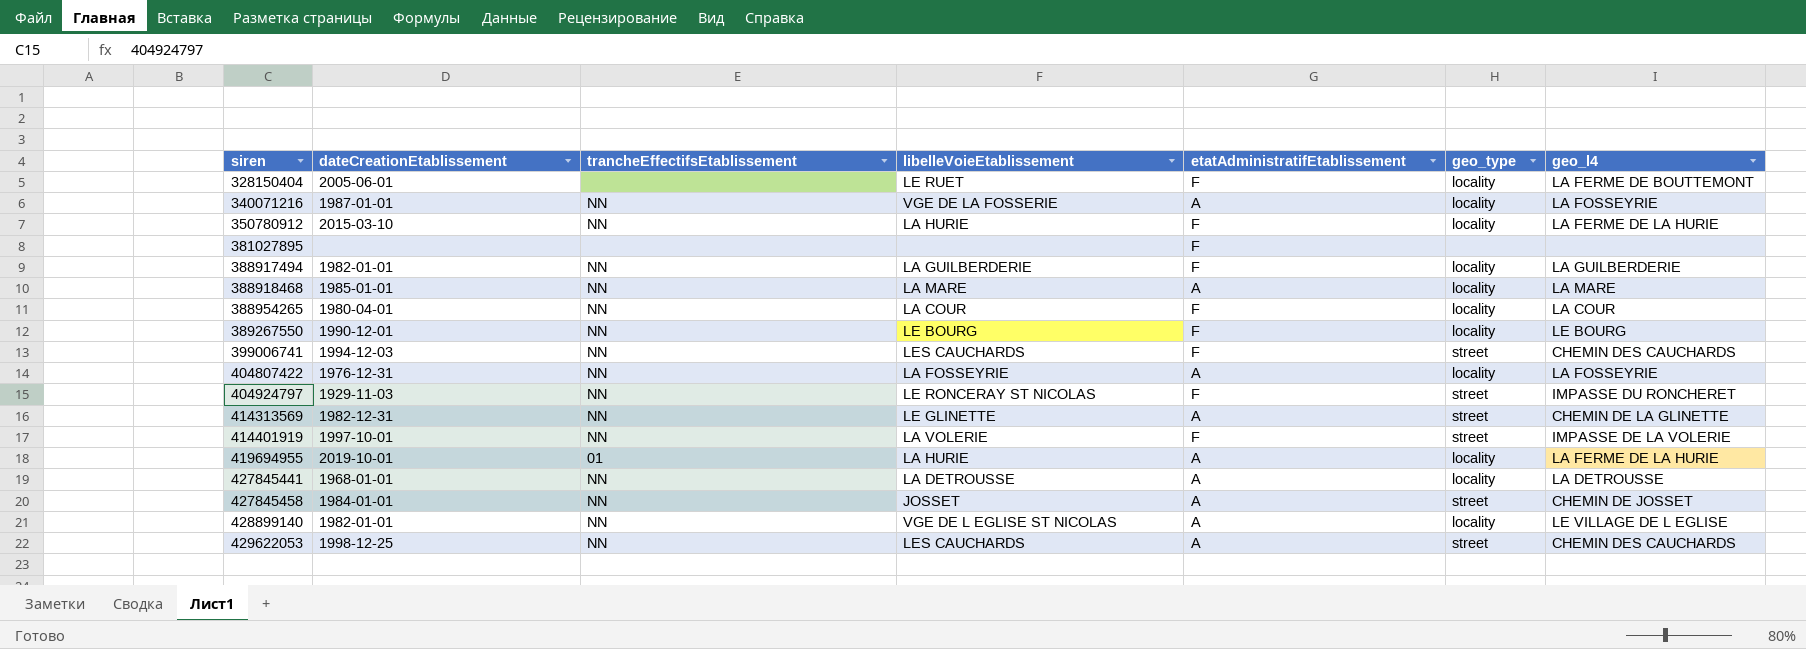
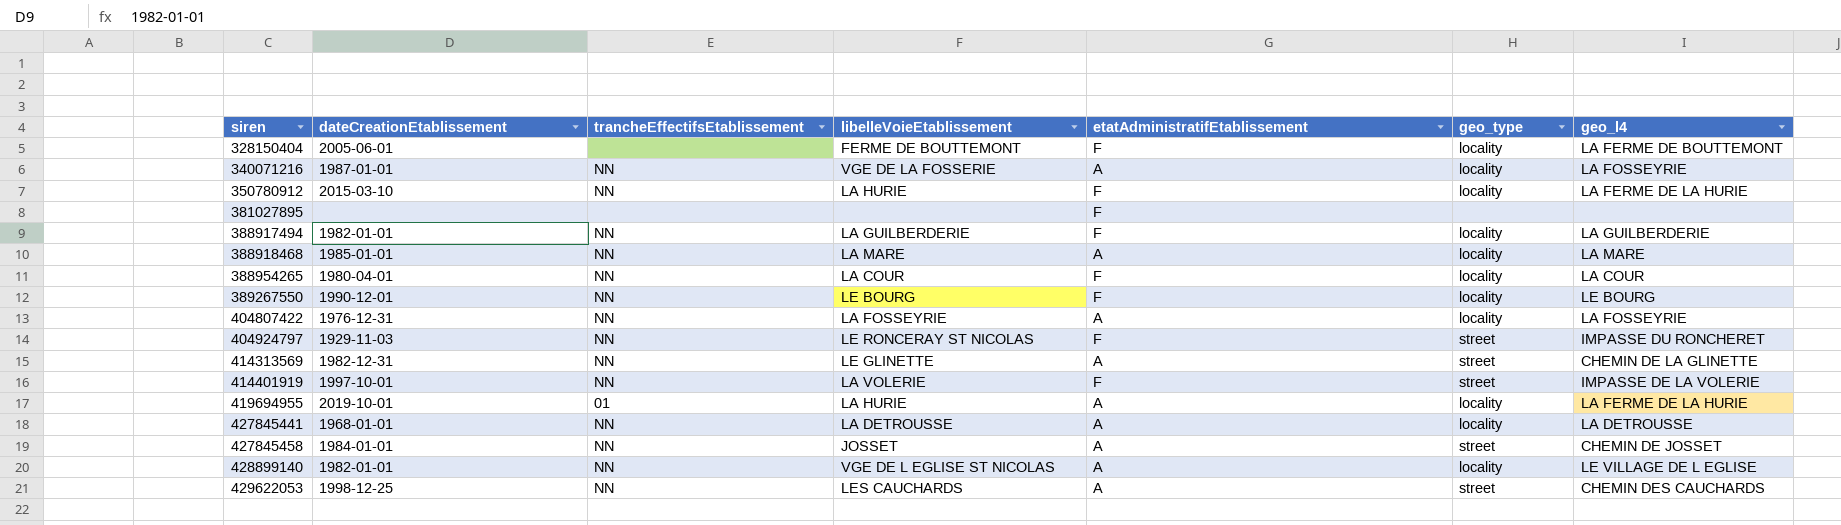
row 399006741: 1994-12-03 | NN | LES CAUCHARDS | F | street | CHEMIN DES CAUCHARDS -> none
328150404 | libelleVoieEtablissement: LE RUET -> FERME DE BOUTTEMONT

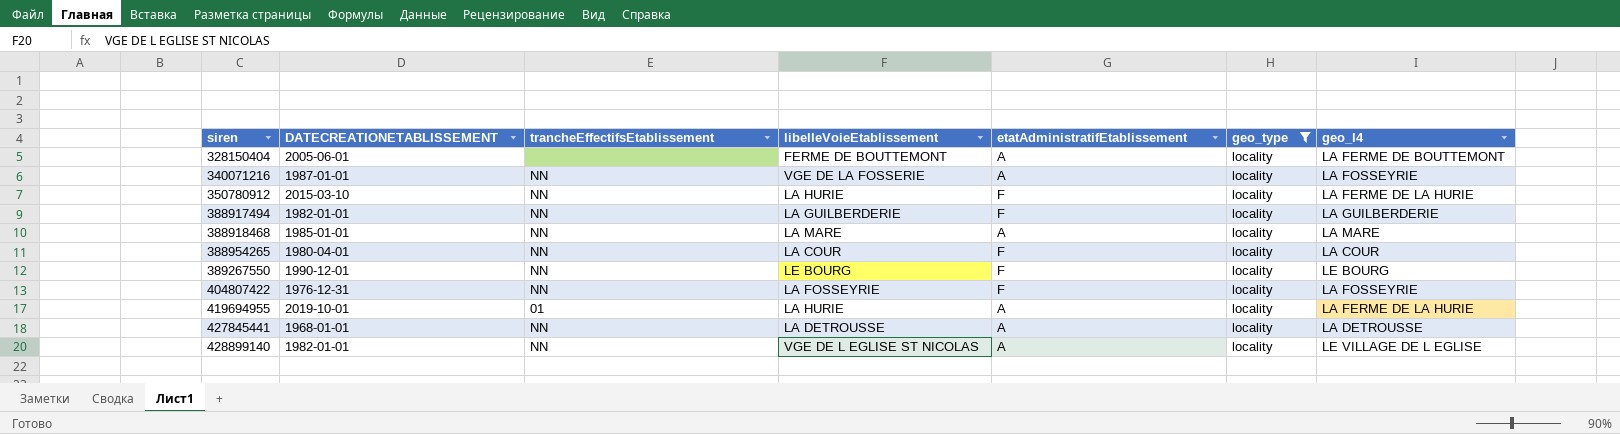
filter: none -> geo_type = locality
column name: dateCreationEtablissement -> DATECREATIONETABLISSEMENT
328150404 | etatAdministratifEtablissement: F -> A
404807422 | etatAdministratifEtablissement: A -> F

